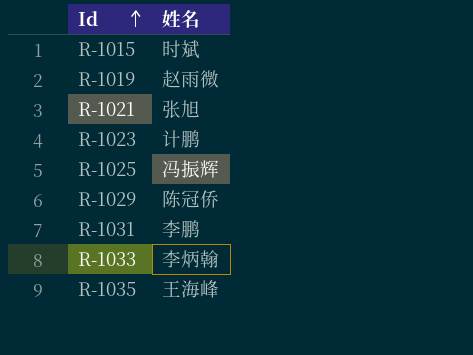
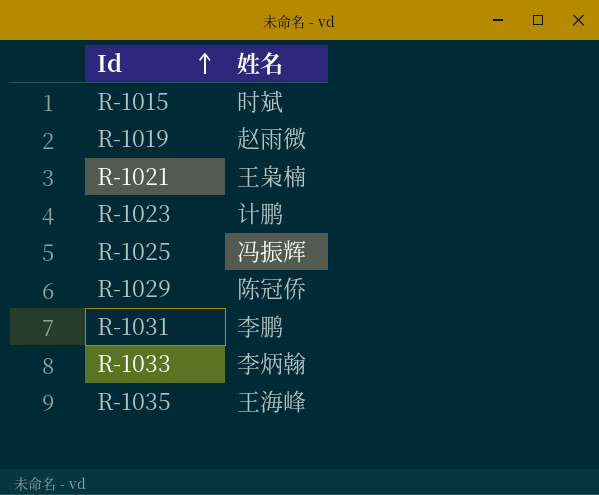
R-1021 | 姓名: 张旭 -> 王枭楠

